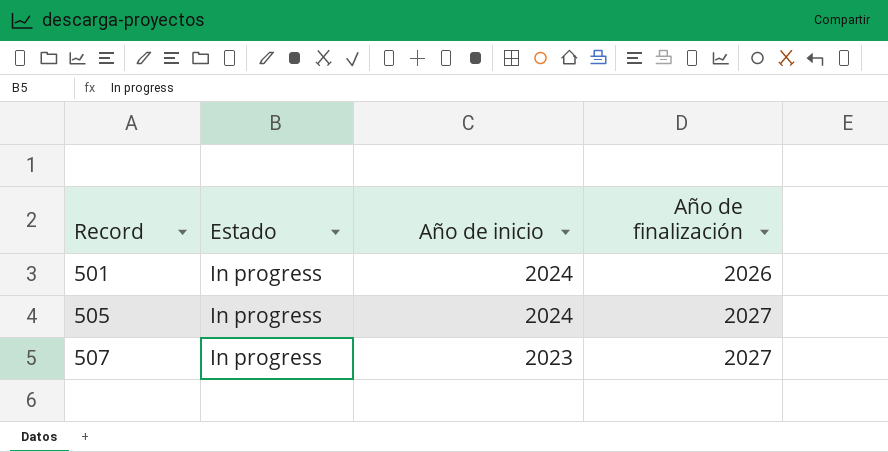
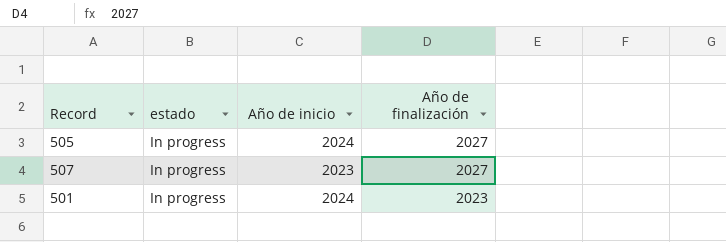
row order: Record ascending -> Año de finalización descending
column name: Estado -> estado
501 | Año de finalización: 2026 -> 2023

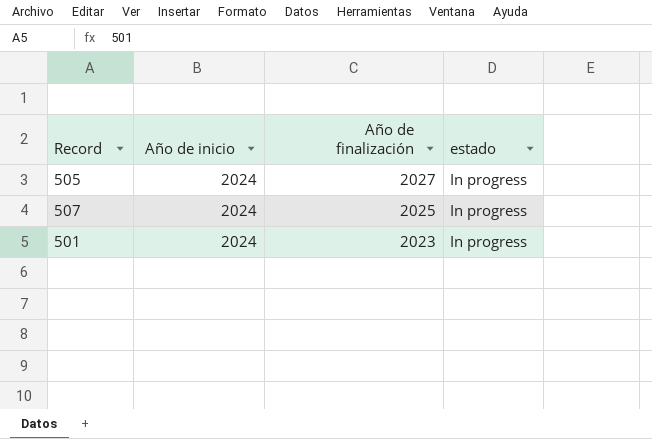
column estado | position: 2 -> 4
507 | Año de inicio: 2023 -> 2024
507 | Año de finalización: 2027 -> 2025

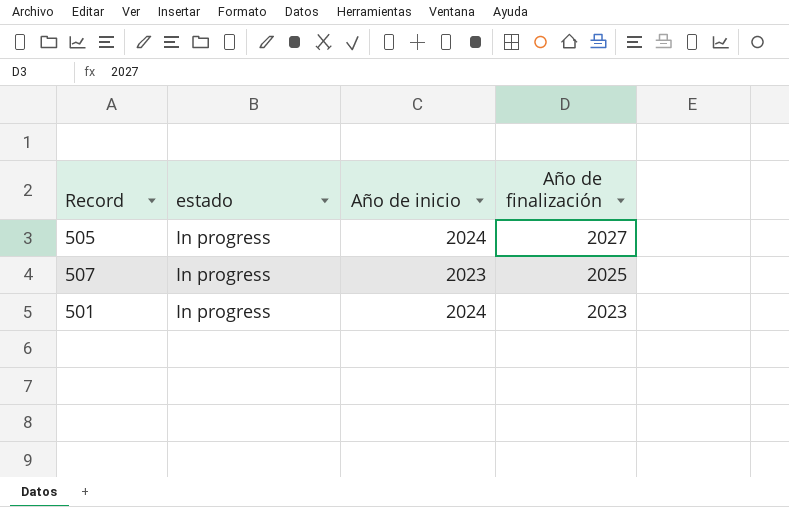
column estado | position: 4 -> 2
507 | Año de inicio: 2024 -> 2023

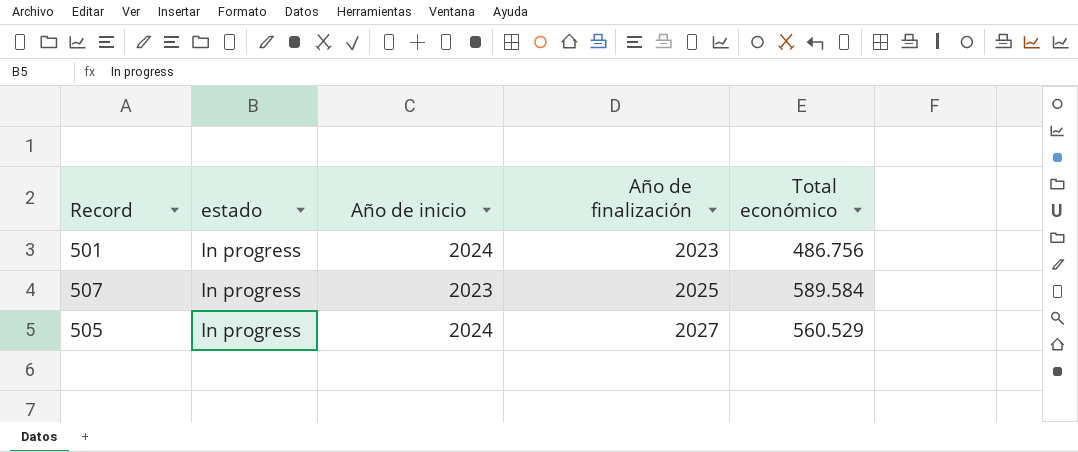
row order: Año de finalización descending -> Año de finalización ascending
column Total económico | position: none -> 5

